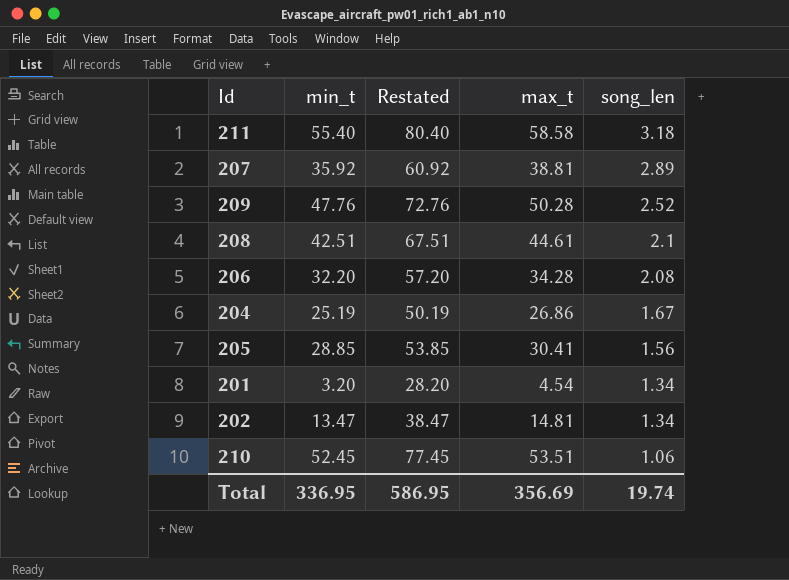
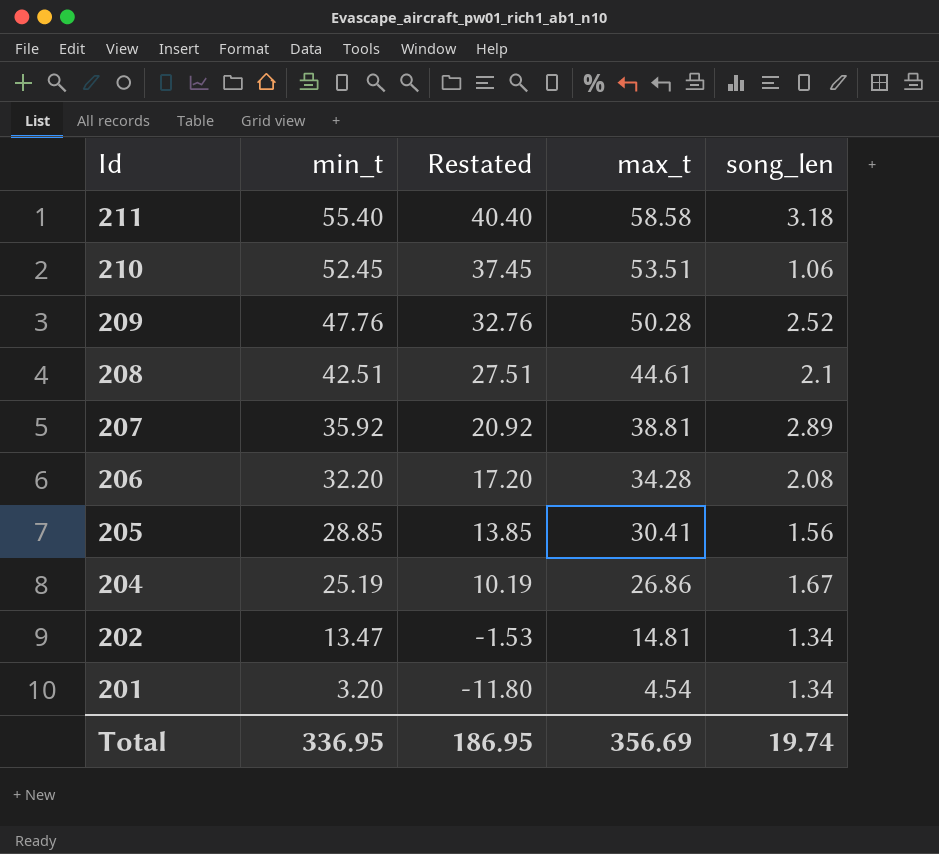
row order: song_len descending -> Id descending
column Restated | formula: [min_t] + 25 -> [min_t] - 15
Total | Restated: 586.95 -> 186.95

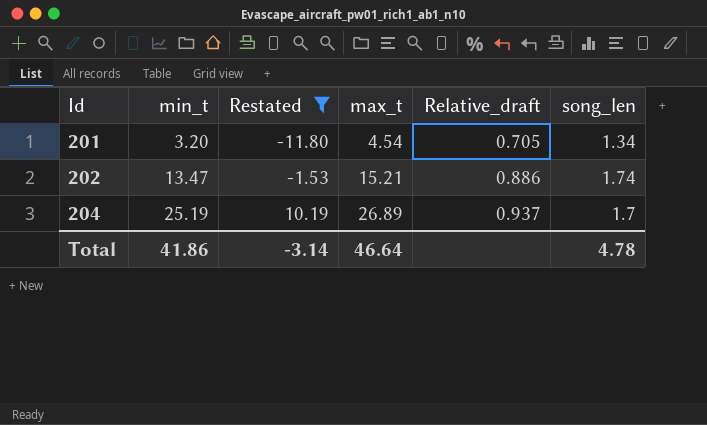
filter: none -> Restated <= 10.19
row order: Id descending -> Id ascending
column Relative_draft | formula: none -> [min_t] / [max_t]
202 | max_t: 14.81 -> 15.21
202 | song_len: 1.34 -> 1.74
204 | max_t: 26.86 -> 26.89
204 | song_len: 1.67 -> 1.7
Total | min_t: 336.95 -> 41.86
Total | Restated: 186.95 -> -3.14
Total | max_t: 356.69 -> 46.64
Total | song_len: 19.74 -> 4.78

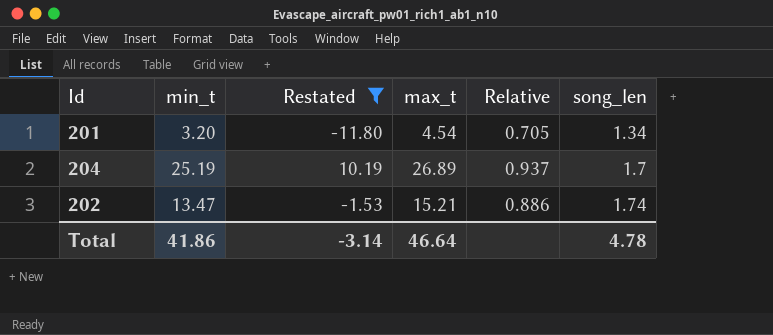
row order: Id ascending -> song_len ascending
column name: Relative_draft -> Relative

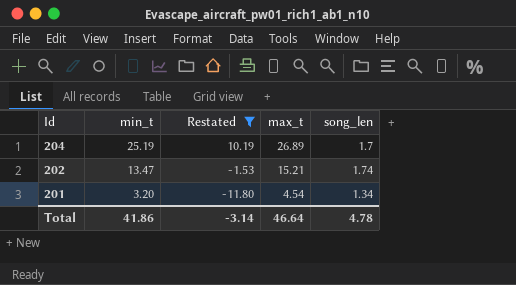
row order: song_len ascending -> Id descending
column Relative | formula: [min_t] / [max_t] -> none

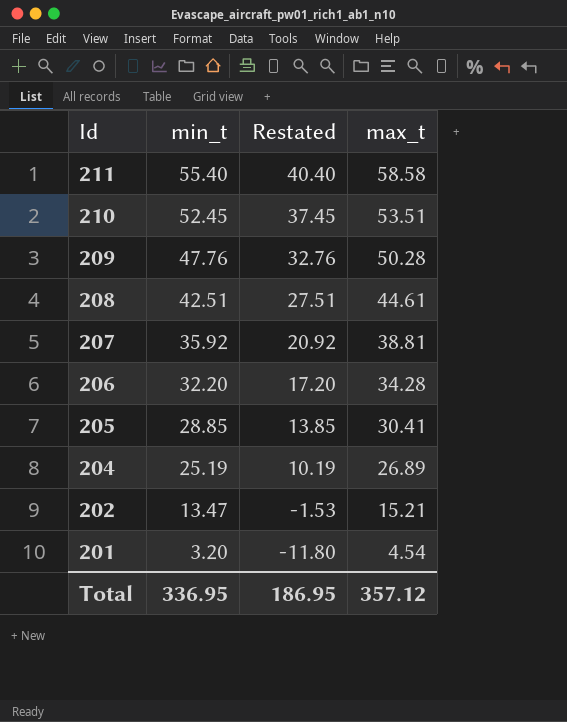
filter: Restated <= 10.19 -> none
column song_len | formula: [max_t] - [min_t] -> none
Total | min_t: 41.86 -> 336.95
Total | Restated: -3.14 -> 186.95
Total | max_t: 46.64 -> 357.12

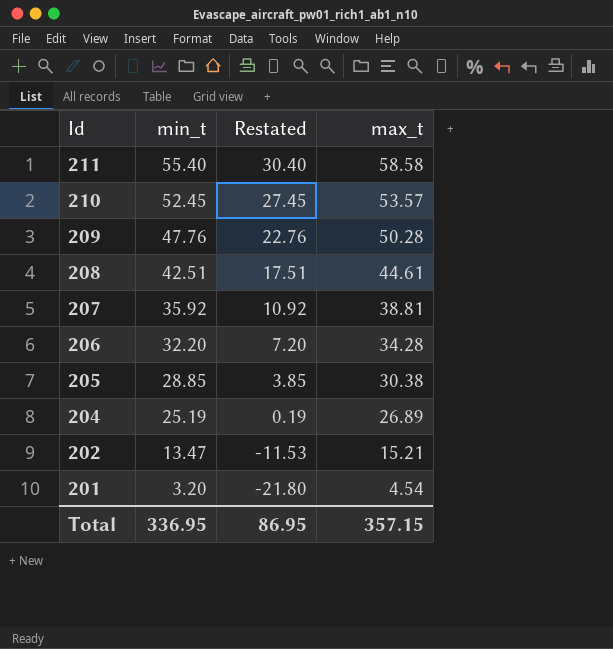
column Restated | formula: [min_t] - 15 -> [min_t] - 25
210 | max_t: 53.51 -> 53.57
205 | max_t: 30.41 -> 30.38
Total | Restated: 186.95 -> 86.95
Total | max_t: 357.12 -> 357.15

